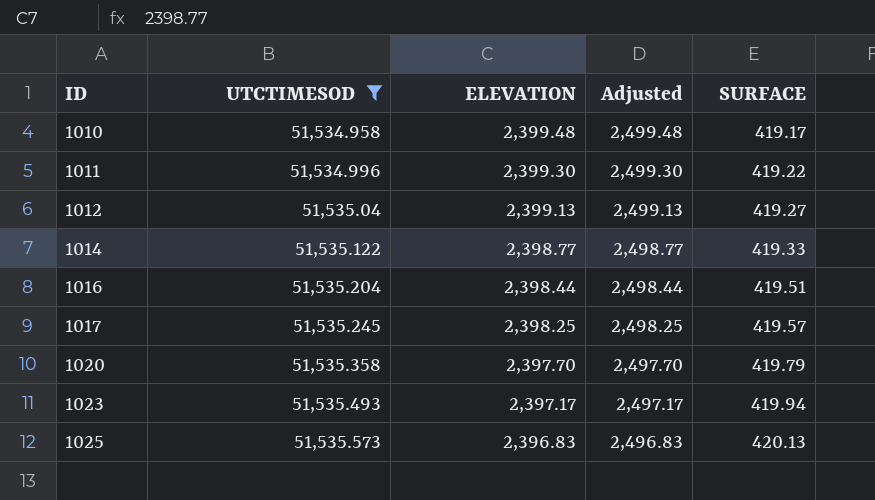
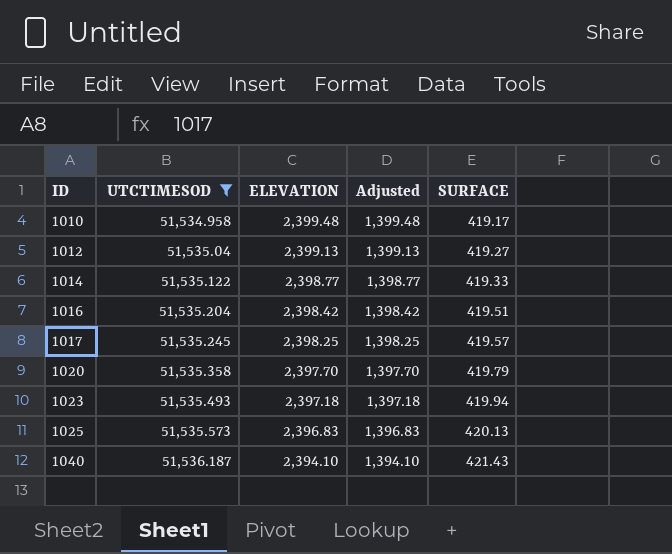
column Adjusted | formula: [ELEVATION] + 100 -> [ELEVATION] - 1000
row 1011: 51,534.996 | 2,399.30 | 2,499.30 | 419.22 -> none
1016 | ELEVATION: 2,398.44 -> 2,398.42
1023 | ELEVATION: 2,397.17 -> 2,397.18
row 1040: none -> 51,536.187 | 2,394.10 | 1,394.10 | 421.43

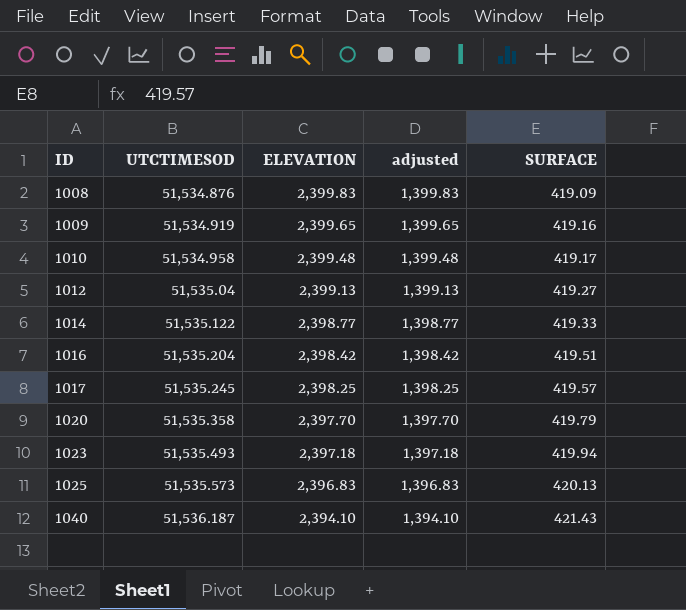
filter: UTCTIMESOD >= 51,534.958 -> none
column name: Adjusted -> adjusted

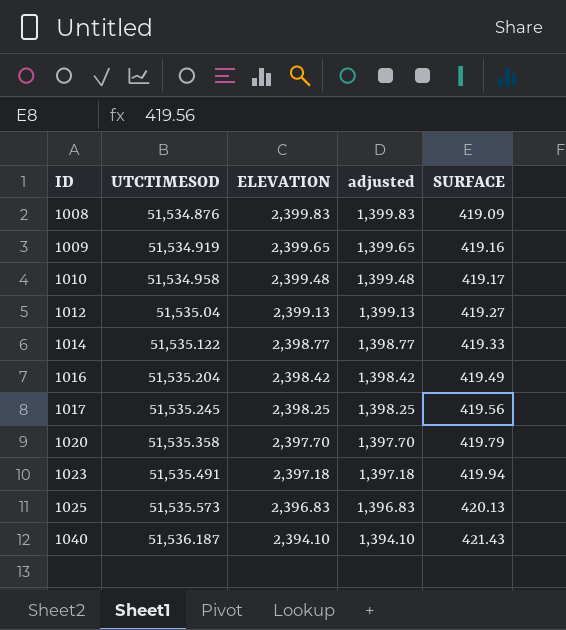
1016 | SURFACE: 419.51 -> 419.49
1017 | SURFACE: 419.57 -> 419.56
1023 | UTCTIMESOD: 51,535.493 -> 51,535.491

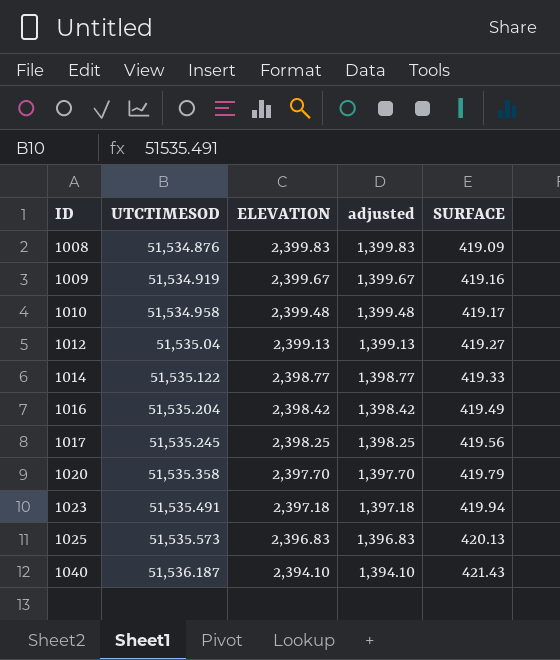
1009 | ELEVATION: 2,399.65 -> 2,399.67
1009 | adjusted: 1,399.65 -> 1,399.67

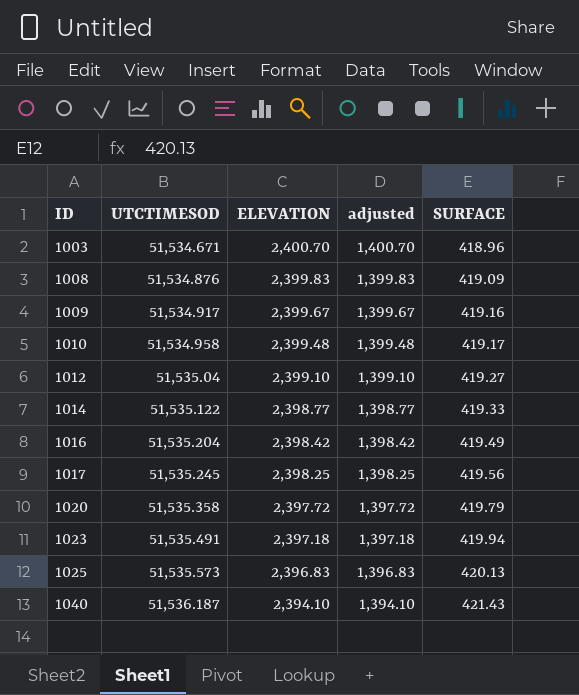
row 1003: none -> 51,534.671 | 2,400.70 | 1,400.70 | 418.96
1009 | UTCTIMESOD: 51,534.919 -> 51,534.917
1012 | ELEVATION: 2,399.13 -> 2,399.10
1012 | adjusted: 1,399.13 -> 1,399.10
1020 | ELEVATION: 2,397.70 -> 2,397.72
1020 | adjusted: 1,397.70 -> 1,397.72

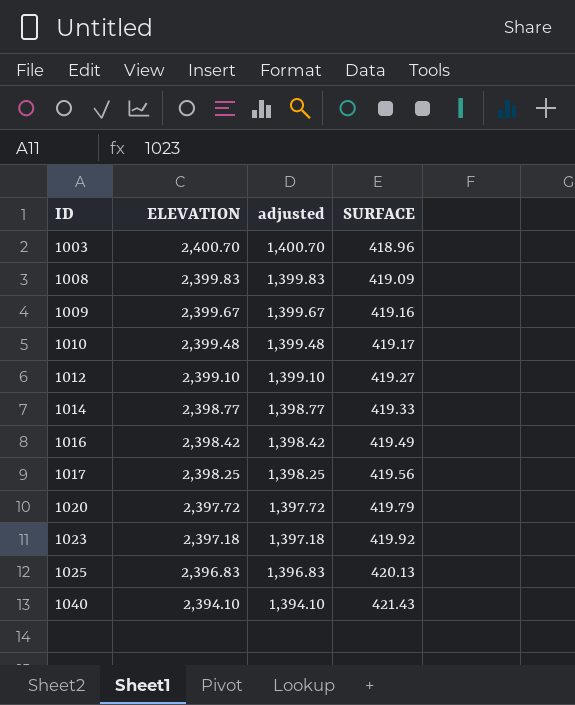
column UTCTIMESOD | position: 2 -> none
1023 | SURFACE: 419.94 -> 419.92

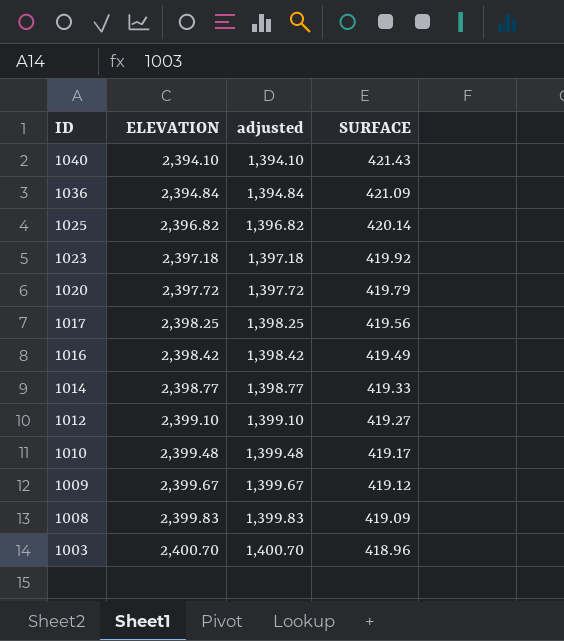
row order: ID ascending -> ID descending
row 1036: none -> 2,394.84 | 1,394.84 | 421.09
1025 | ELEVATION: 2,396.83 -> 2,396.82
1025 | adjusted: 1,396.83 -> 1,396.82
1025 | SURFACE: 420.13 -> 420.14
1009 | SURFACE: 419.16 -> 419.12

